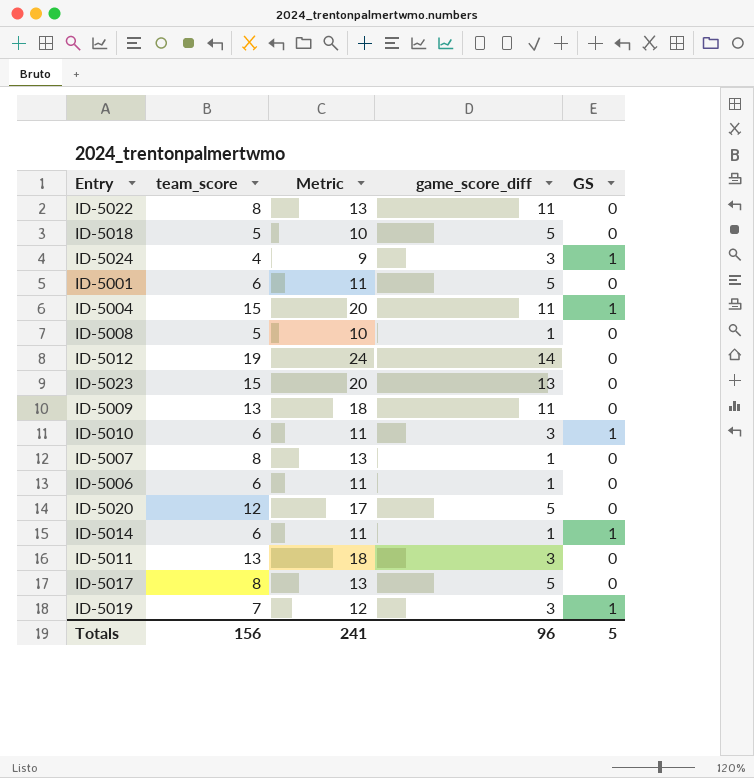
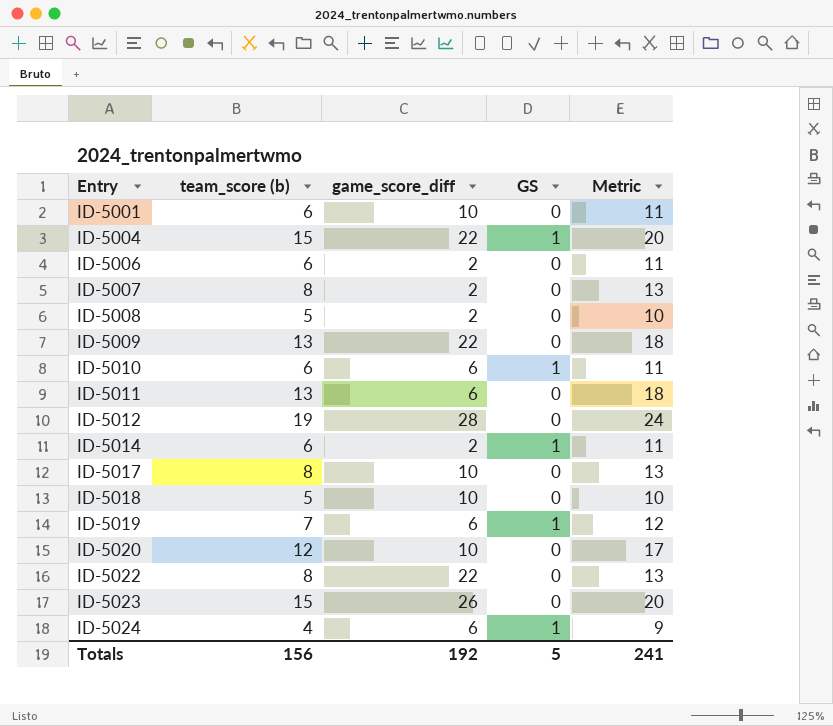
row order: none -> Entry ascending
column name: team_score -> team_score (b)
column Metric | position: 3 -> 5
ID-5001 | game_score_diff: 5 -> 10
ID-5004 | game_score_diff: 11 -> 22
ID-5006 | game_score_diff: 1 -> 2
ID-5007 | game_score_diff: 1 -> 2
ID-5008 | game_score_diff: 1 -> 2
ID-5009 | game_score_diff: 11 -> 22
ID-5010 | game_score_diff: 3 -> 6
ID-5011 | game_score_diff: 3 -> 6
ID-5012 | game_score_diff: 14 -> 28
ID-5014 | game_score_diff: 1 -> 2
ID-5017 | game_score_diff: 5 -> 10
ID-5018 | game_score_diff: 5 -> 10
ID-5019 | game_score_diff: 3 -> 6
ID-5020 | game_score_diff: 5 -> 10
ID-5022 | game_score_diff: 11 -> 22
ID-5023 | game_score_diff: 13 -> 26
ID-5024 | game_score_diff: 3 -> 6
Totals | game_score_diff: 96 -> 192

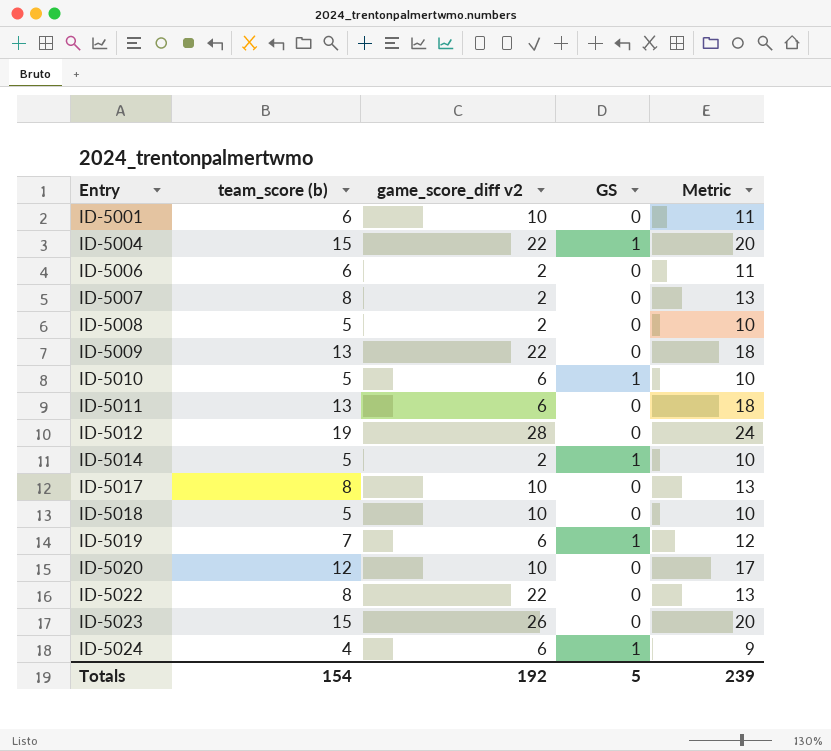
column name: game_score_diff -> game_score_diff v2
ID-5010 | team_score (b): 6 -> 5
ID-5010 | Metric: 11 -> 10
ID-5014 | team_score (b): 6 -> 5
ID-5014 | Metric: 11 -> 10
Totals | team_score (b): 156 -> 154
Totals | Metric: 241 -> 239

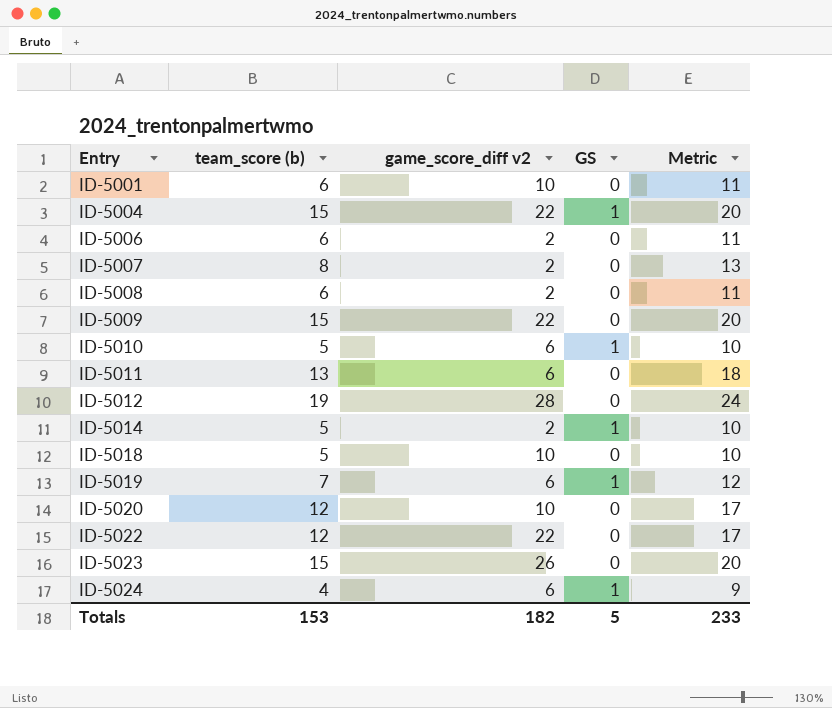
row ID-5017: 8 | 10 | 0 | 13 -> none
ID-5008 | team_score (b): 5 -> 6
ID-5008 | Metric: 10 -> 11
ID-5009 | team_score (b): 13 -> 15
ID-5009 | Metric: 18 -> 20
ID-5022 | team_score (b): 8 -> 12
ID-5022 | Metric: 13 -> 17
Totals | team_score (b): 154 -> 153
Totals | game_score_diff v2: 192 -> 182
Totals | Metric: 239 -> 233

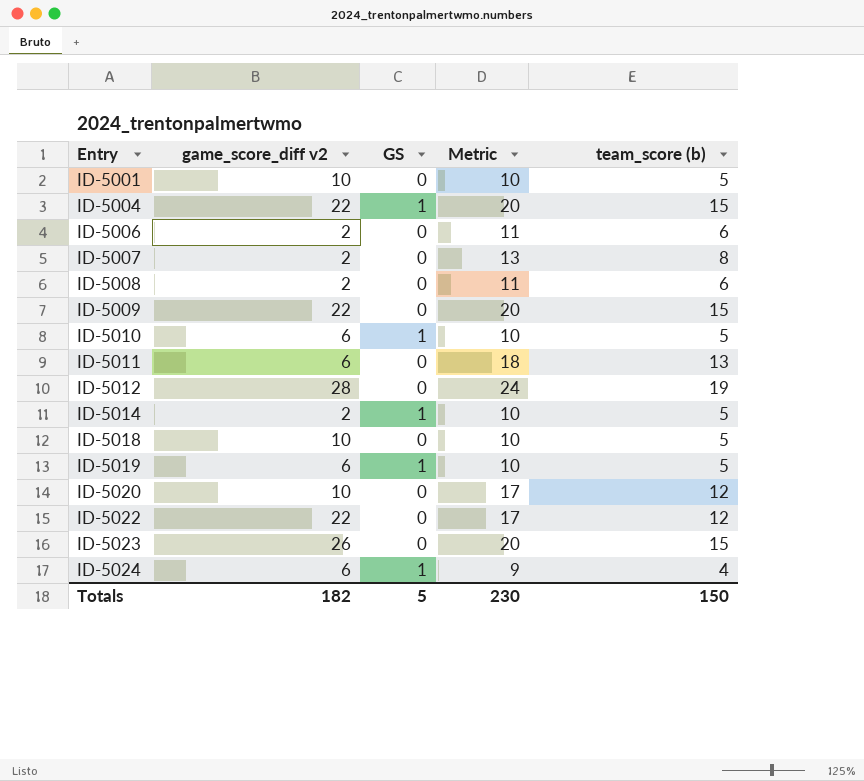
column team_score (b) | position: 2 -> 5
ID-5001 | Metric: 11 -> 10
ID-5001 | team_score (b): 6 -> 5
ID-5019 | Metric: 12 -> 10
ID-5019 | team_score (b): 7 -> 5
Totals | Metric: 233 -> 230
Totals | team_score (b): 153 -> 150

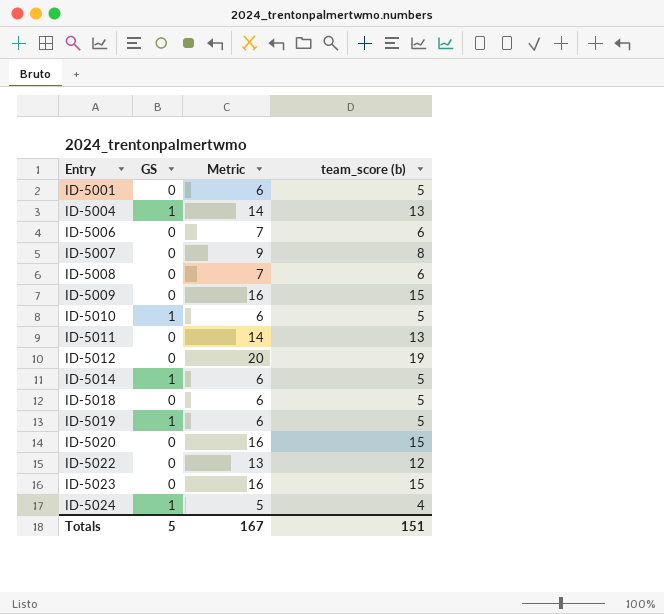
column game_score_diff v2 | position: 2 -> none
column Metric | formula: [team_score (b)] + 5 -> [team_score (b)] + 1
ID-5004 | team_score (b): 15 -> 13
ID-5020 | team_score (b): 12 -> 15
Totals | Metric: 230 -> 167
Totals | team_score (b): 150 -> 151

